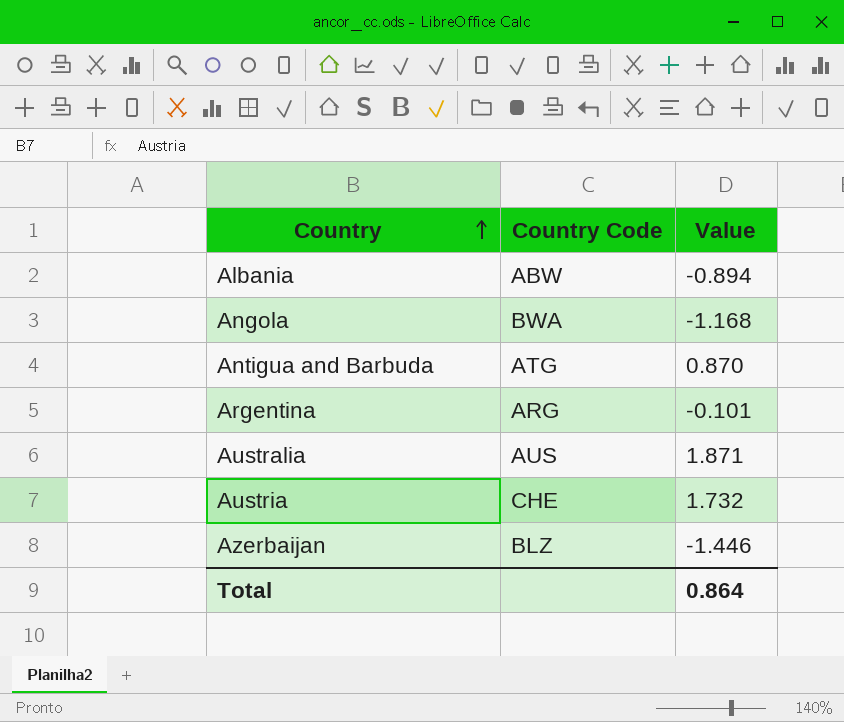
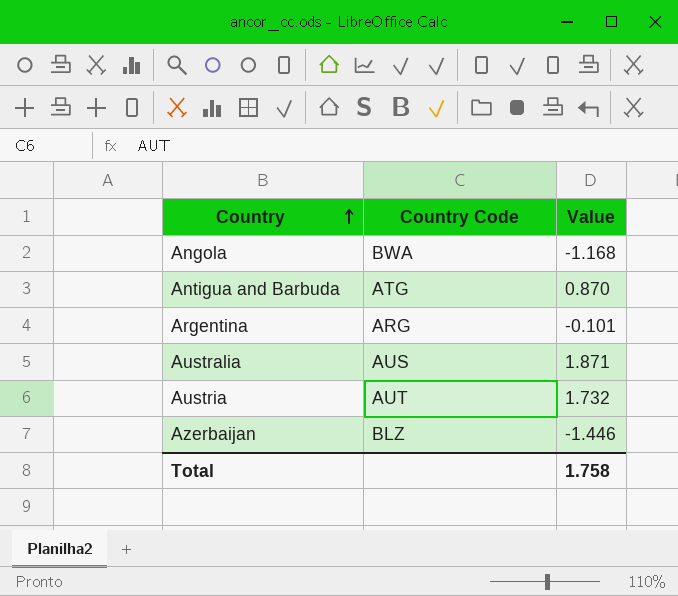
row Albania: ABW | -0.894 -> none
Austria | Country Code: CHE -> AUT
Total | Value: 0.864 -> 1.758

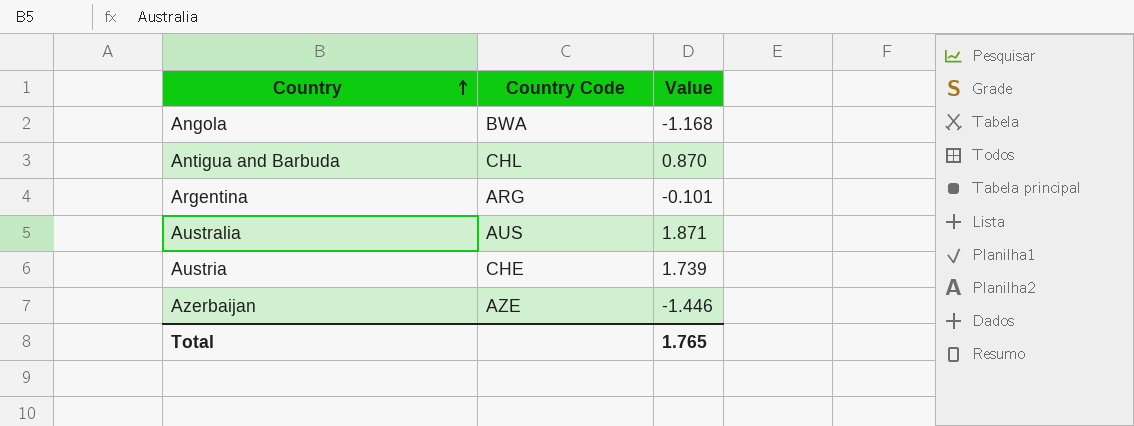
Antigua and Barbuda | Country Code: ATG -> CHL
Austria | Country Code: AUT -> CHE
Austria | Value: 1.732 -> 1.739
Azerbaijan | Country Code: BLZ -> AZE
Total | Value: 1.758 -> 1.765

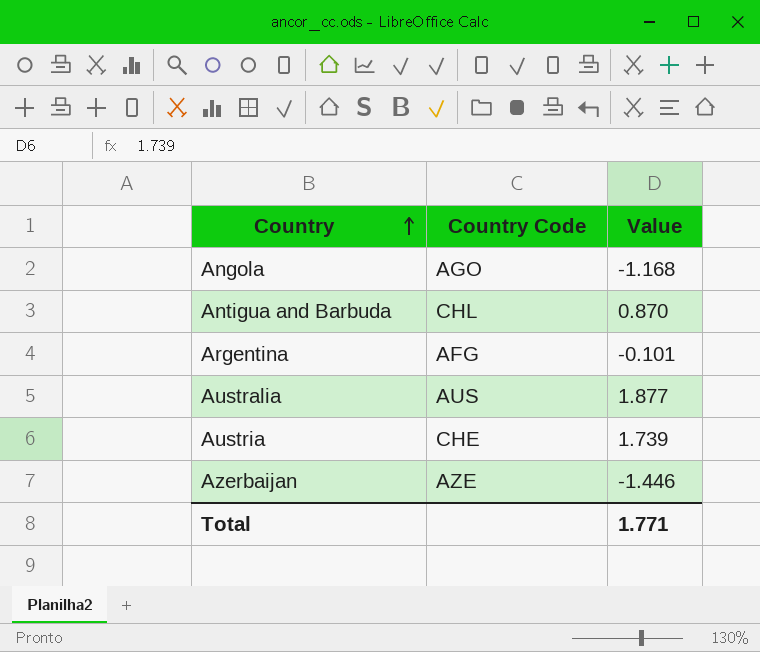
Angola | Country Code: BWA -> AGO
Argentina | Country Code: ARG -> AFG
Australia | Value: 1.871 -> 1.877
Total | Value: 1.765 -> 1.771

